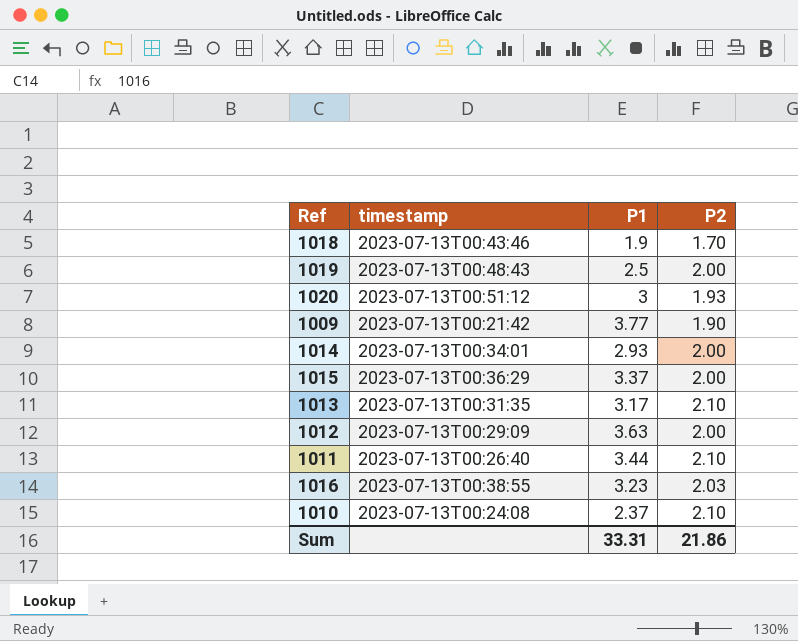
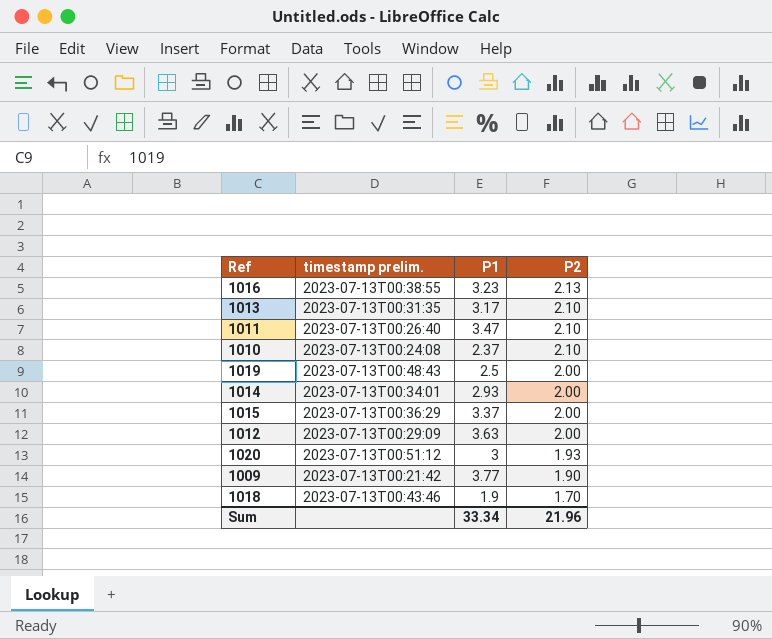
row order: none -> P2 descending
column name: timestamp -> timestamp prelim.
1016 | P2: 2.03 -> 2.13
1011 | P1: 3.44 -> 3.47
Sum | P1: 33.31 -> 33.34
Sum | P2: 21.86 -> 21.96

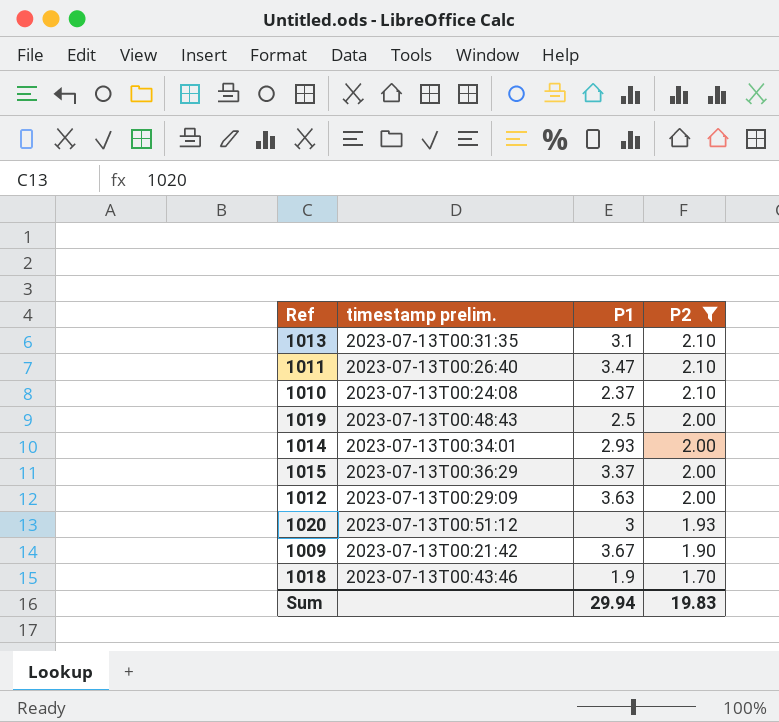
filter: none -> P2 != 2.13
1013 | P1: 3.17 -> 3.1
1009 | P1: 3.77 -> 3.67
Sum | P1: 33.34 -> 29.94
Sum | P2: 21.96 -> 19.83

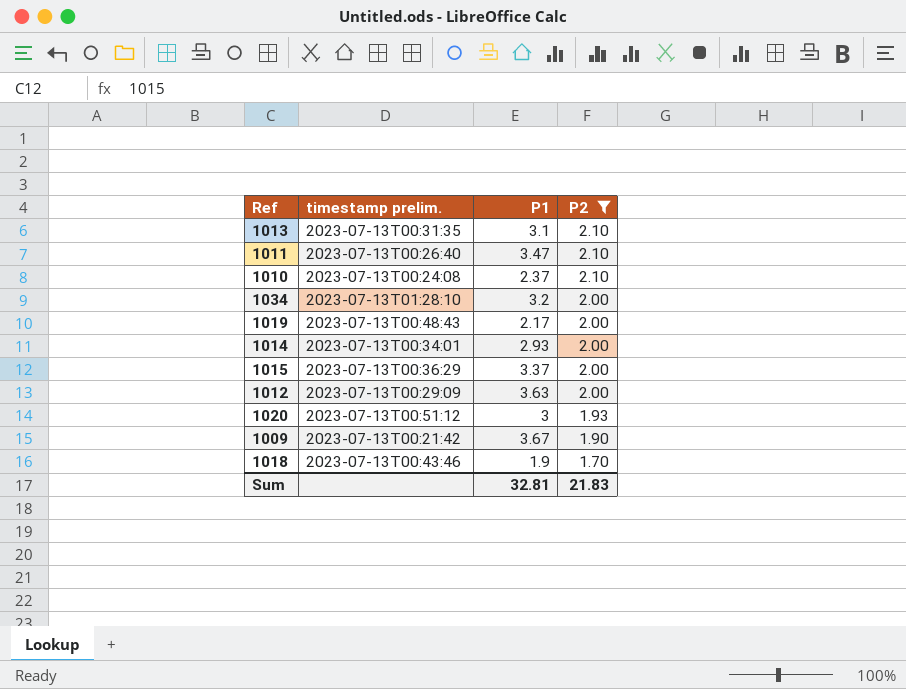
row 1034: none -> 2023-07-13T01:28:10 | 3.2 | 2.00
1019 | P1: 2.5 -> 2.17
Sum | P1: 29.94 -> 32.81
Sum | P2: 19.83 -> 21.83

